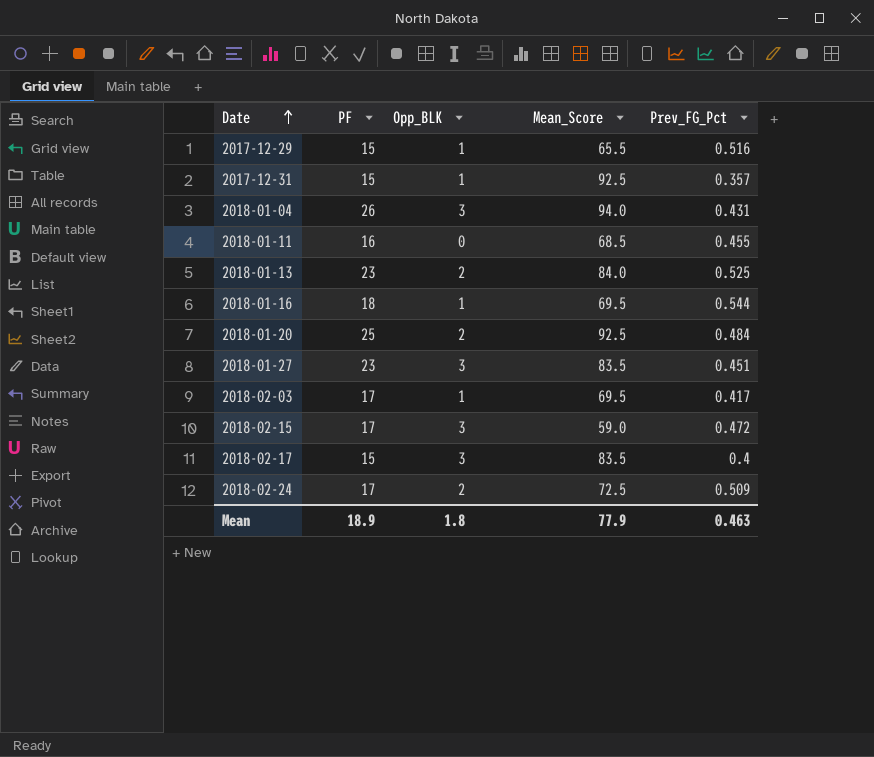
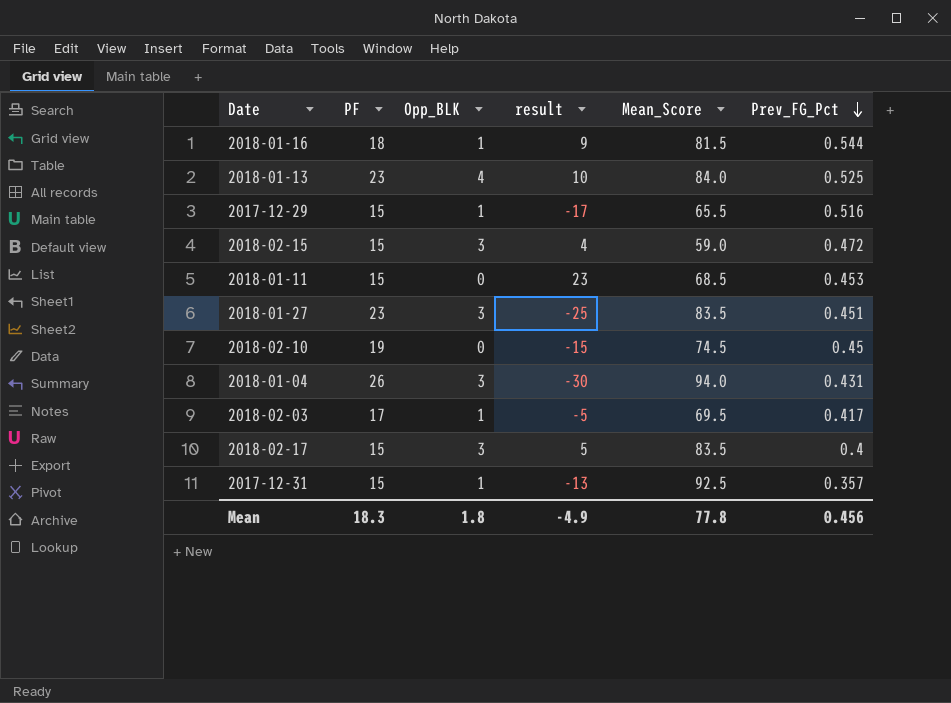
row order: Date ascending -> Prev_FG_Pct descending
column result | position: none -> 4
row 2018-01-20: 25 | 2 | 92.5 | 0.484 -> none
row 2018-02-24: 17 | 2 | 72.5 | 0.509 -> none
2018-01-16 | Mean_Score: 69.5 -> 81.5
2018-01-13 | Opp_BLK: 2 -> 4
2018-02-15 | PF: 17 -> 15
2018-01-11 | PF: 16 -> 15
2018-01-11 | Prev_FG_Pct: 0.455 -> 0.453
row 2018-02-10: none -> 19 | 0 | -15 | 74.5 | 0.45
Mean | PF: 18.9 -> 18.3
Mean | Mean_Score: 77.9 -> 77.8
Mean | Prev_FG_Pct: 0.463 -> 0.456

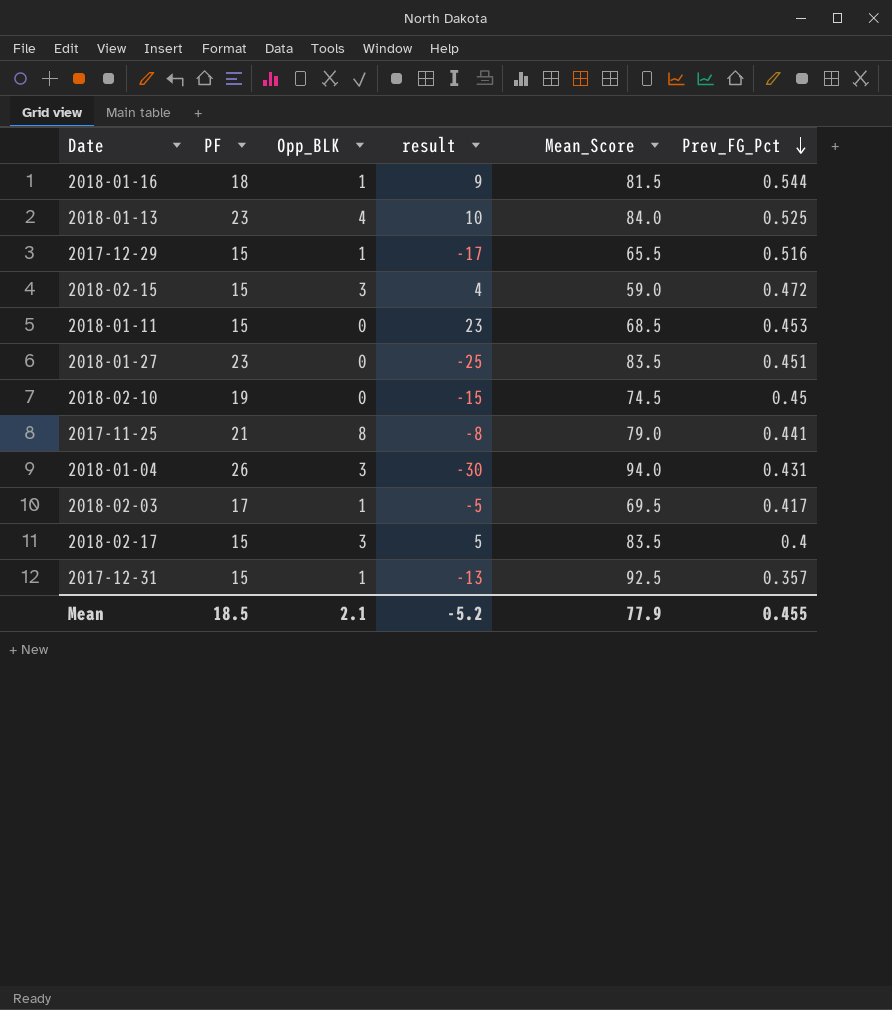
2018-01-27 | Opp_BLK: 3 -> 0
row 2017-11-25: none -> 21 | 8 | -8 | 79.0 | 0.441
Mean | PF: 18.3 -> 18.5
Mean | Opp_BLK: 1.8 -> 2.1
Mean | result: -4.9 -> -5.2
Mean | Mean_Score: 77.8 -> 77.9
Mean | Prev_FG_Pct: 0.456 -> 0.455

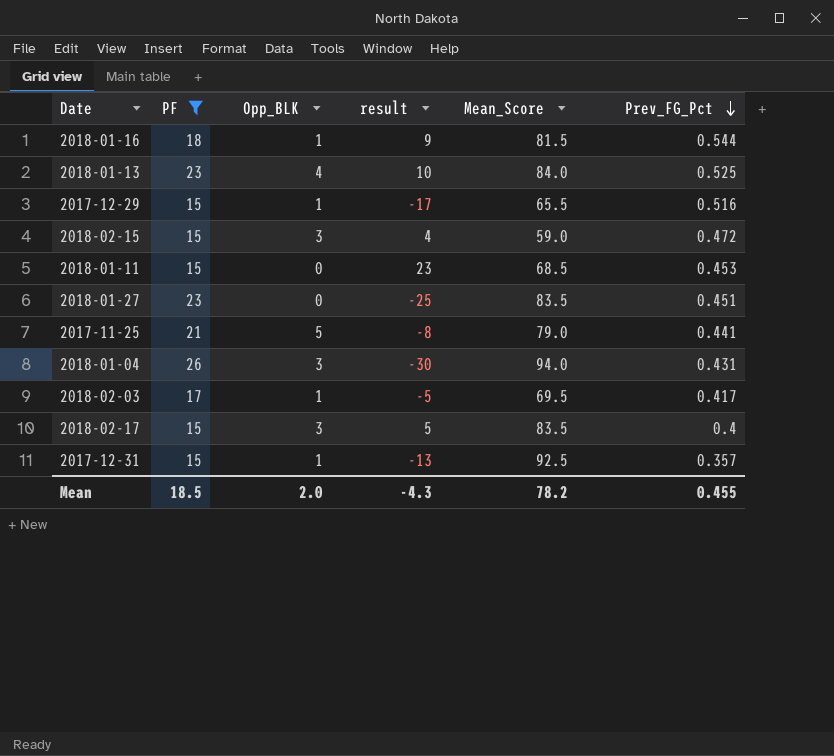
filter: none -> PF != 19
2017-11-25 | Opp_BLK: 8 -> 5
Mean | Opp_BLK: 2.1 -> 2.0
Mean | result: -5.2 -> -4.3
Mean | Mean_Score: 77.9 -> 78.2

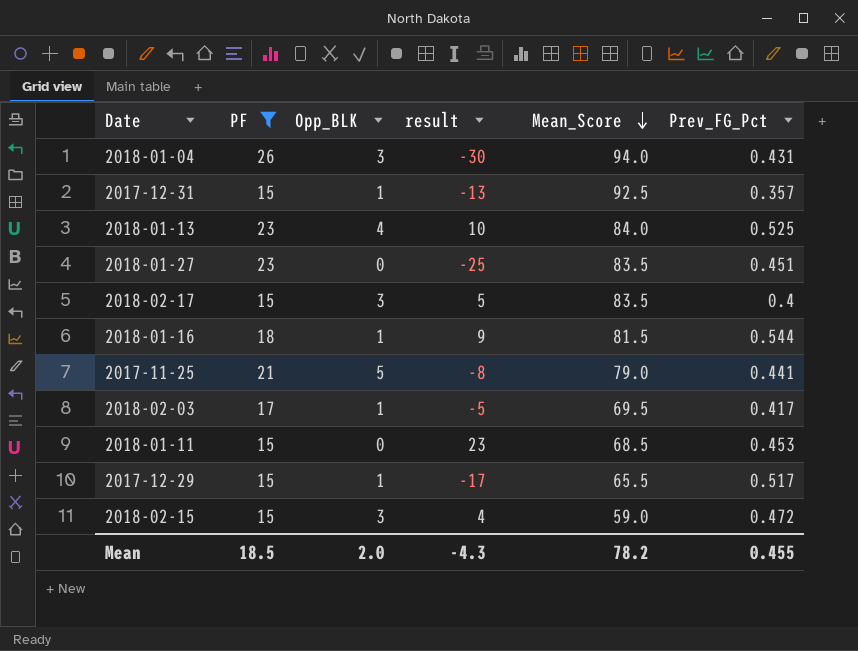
row order: Prev_FG_Pct descending -> Mean_Score descending
2017-12-29 | Prev_FG_Pct: 0.516 -> 0.517

